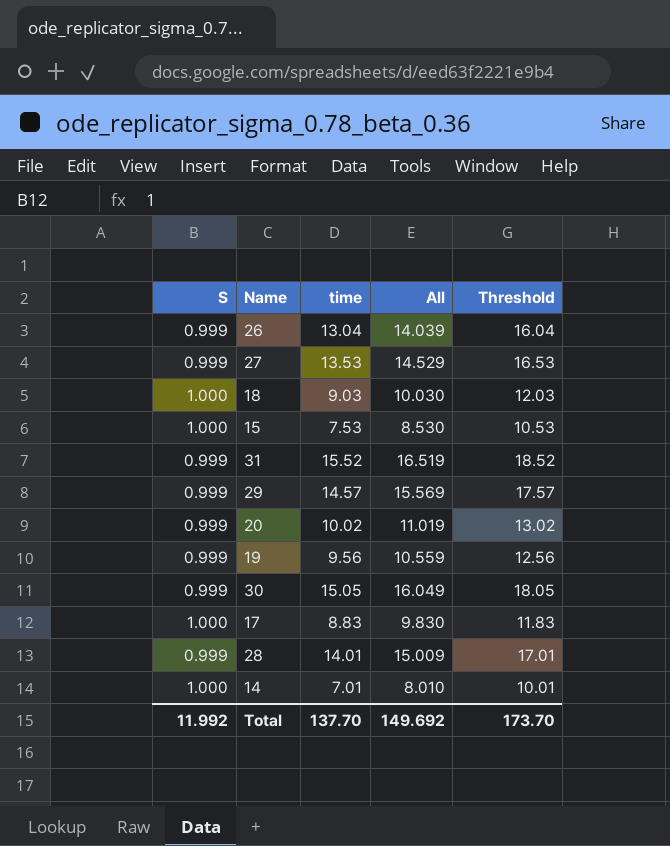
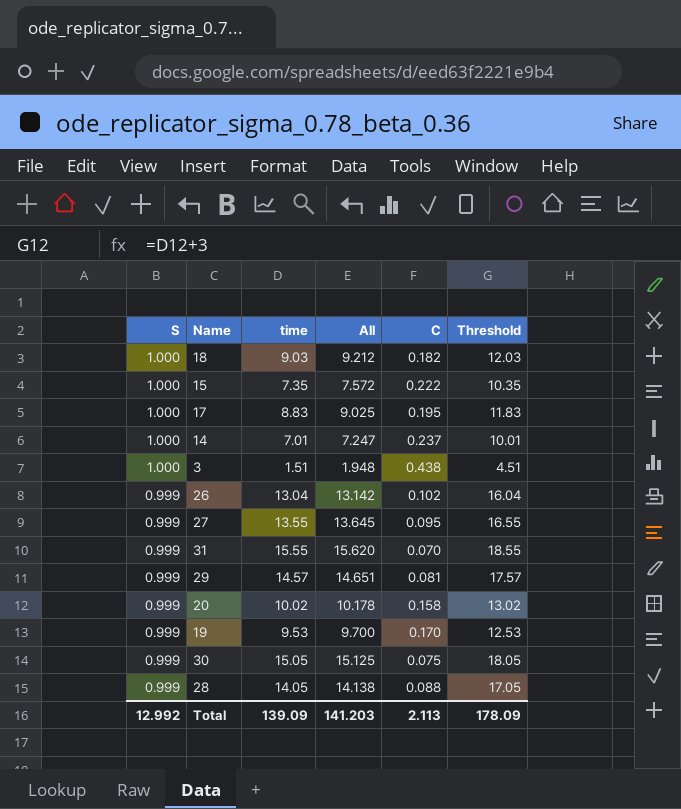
row order: none -> S descending
column All | formula: [S] + [time] -> [time] + [C]
column C | position: none -> 5
15 | time: 7.53 -> 7.35
15 | Threshold: 10.53 -> 10.35
row 3: none -> 1.000 | 1.51 | 1.948 | 0.438 | 4.51
27 | time: 13.53 -> 13.55
27 | Threshold: 16.53 -> 16.55
31 | time: 15.52 -> 15.55
31 | Threshold: 18.52 -> 18.55
19 | time: 9.56 -> 9.53
19 | Threshold: 12.56 -> 12.53
28 | time: 14.01 -> 14.05
28 | Threshold: 17.01 -> 17.05
Total | S: 11.992 -> 12.992
Total | time: 137.70 -> 139.09
Total | All: 149.692 -> 141.203
Total | Threshold: 173.70 -> 178.09

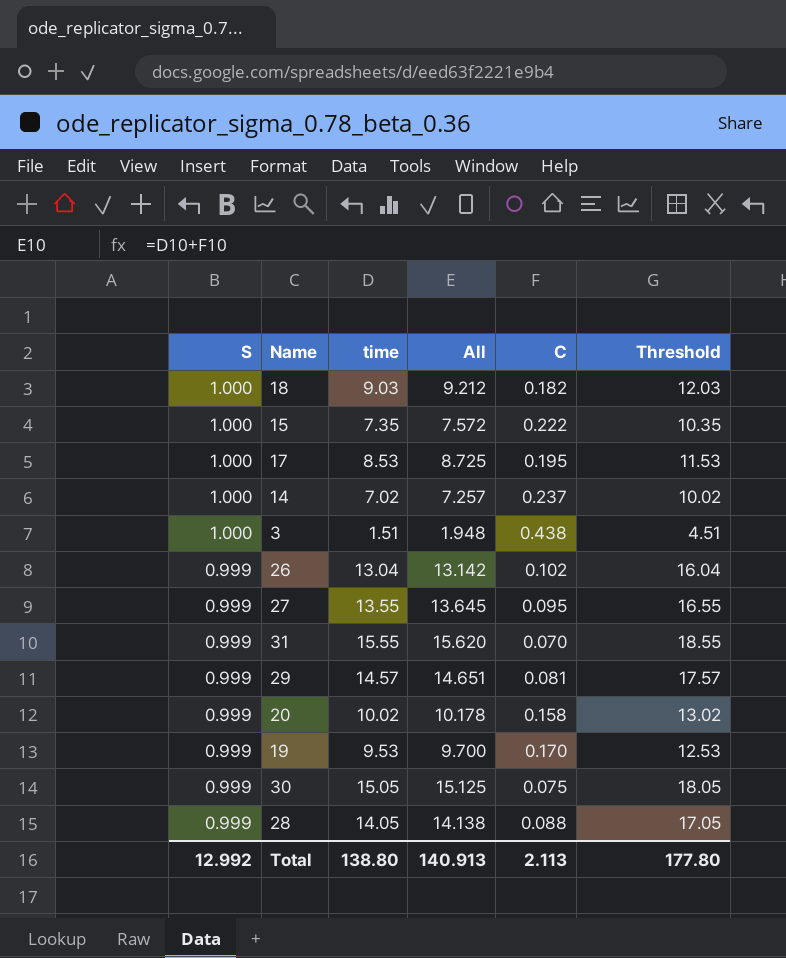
17 | time: 8.83 -> 8.53
17 | All: 9.025 -> 8.725
17 | Threshold: 11.83 -> 11.53
14 | time: 7.01 -> 7.02
14 | All: 7.247 -> 7.257
14 | Threshold: 10.01 -> 10.02
Total | time: 139.09 -> 138.80
Total | All: 141.203 -> 140.913
Total | Threshold: 178.09 -> 177.80

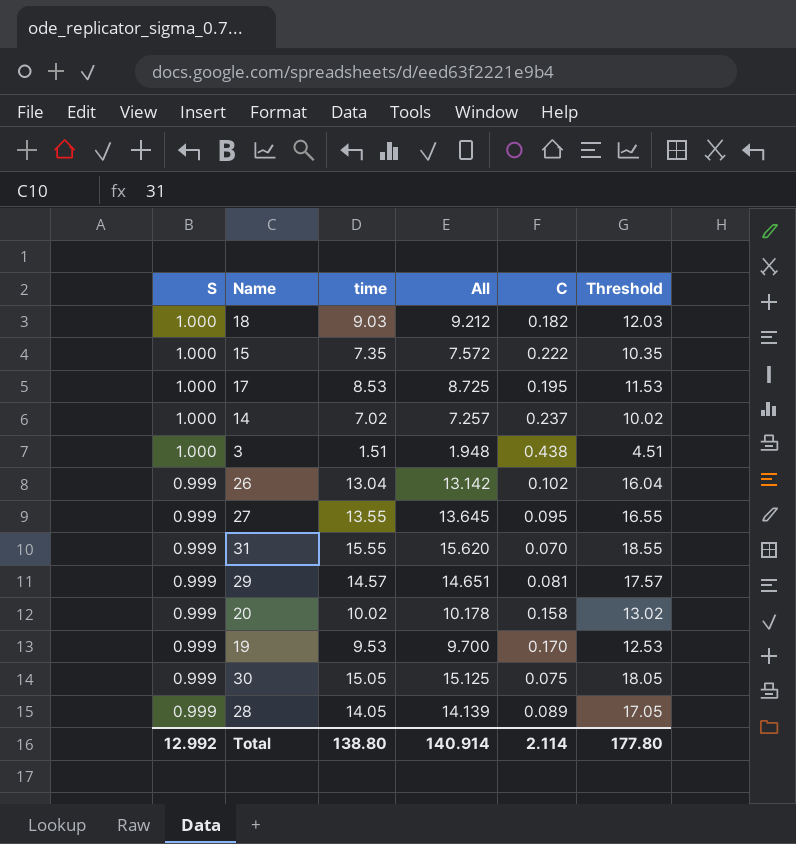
28 | All: 14.138 -> 14.139
28 | C: 0.088 -> 0.089
Total | All: 140.913 -> 140.914
Total | C: 2.113 -> 2.114

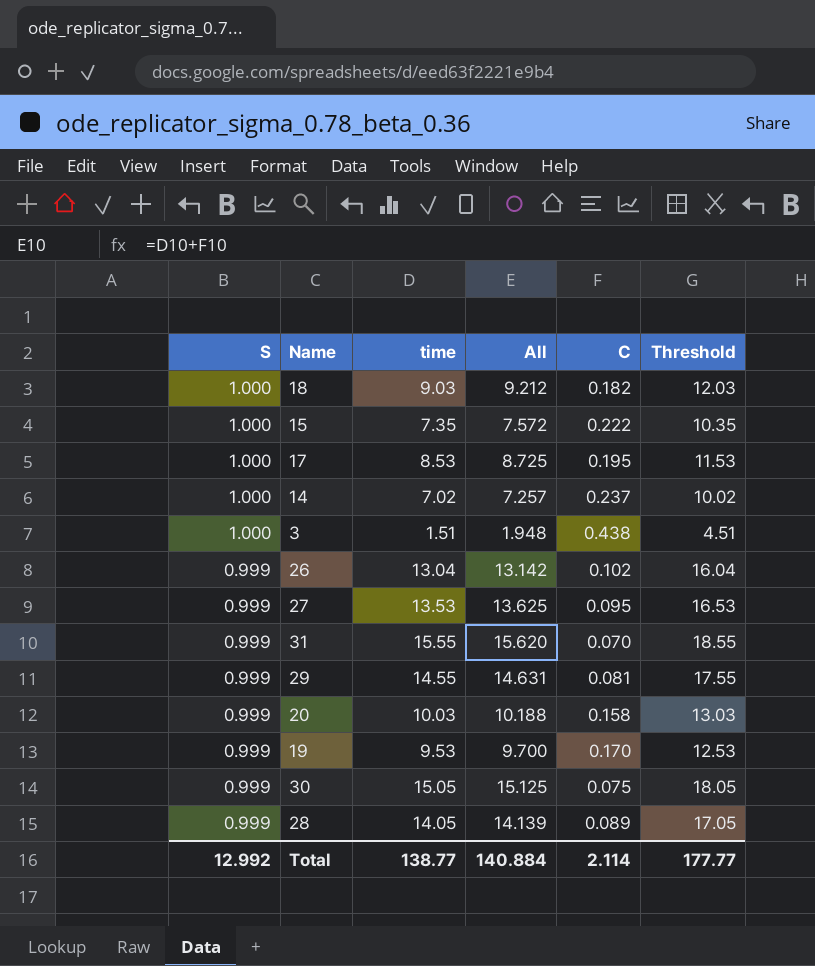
27 | time: 13.55 -> 13.53
27 | All: 13.645 -> 13.625
27 | Threshold: 16.55 -> 16.53
29 | time: 14.57 -> 14.55
29 | All: 14.651 -> 14.631
29 | Threshold: 17.57 -> 17.55
20 | time: 10.02 -> 10.03
20 | All: 10.178 -> 10.188
20 | Threshold: 13.02 -> 13.03
Total | time: 138.80 -> 138.77
Total | All: 140.914 -> 140.884
Total | Threshold: 177.80 -> 177.77

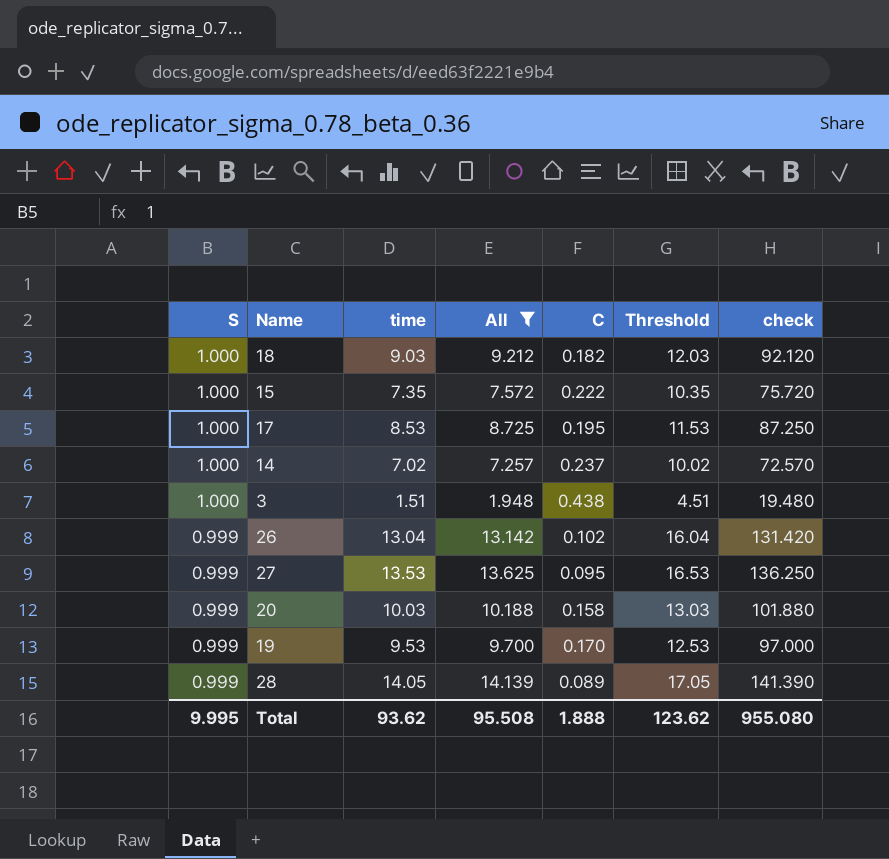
filter: none -> All <= 14.139
column check | formula: none -> [All] * 10
Total | S: 12.992 -> 9.995
Total | time: 138.77 -> 93.62
Total | All: 140.884 -> 95.508
Total | C: 2.114 -> 1.888
Total | Threshold: 177.77 -> 123.62

